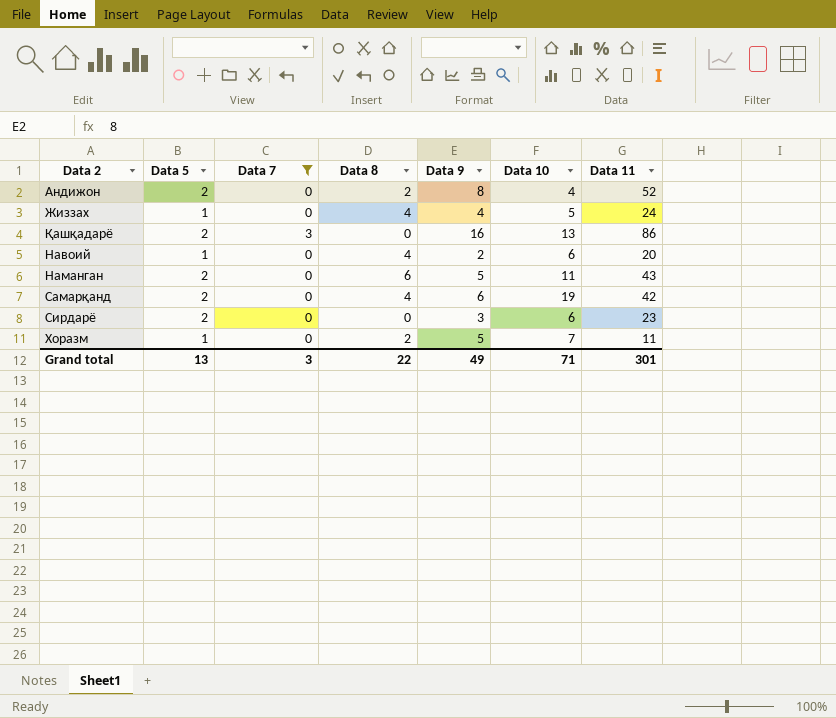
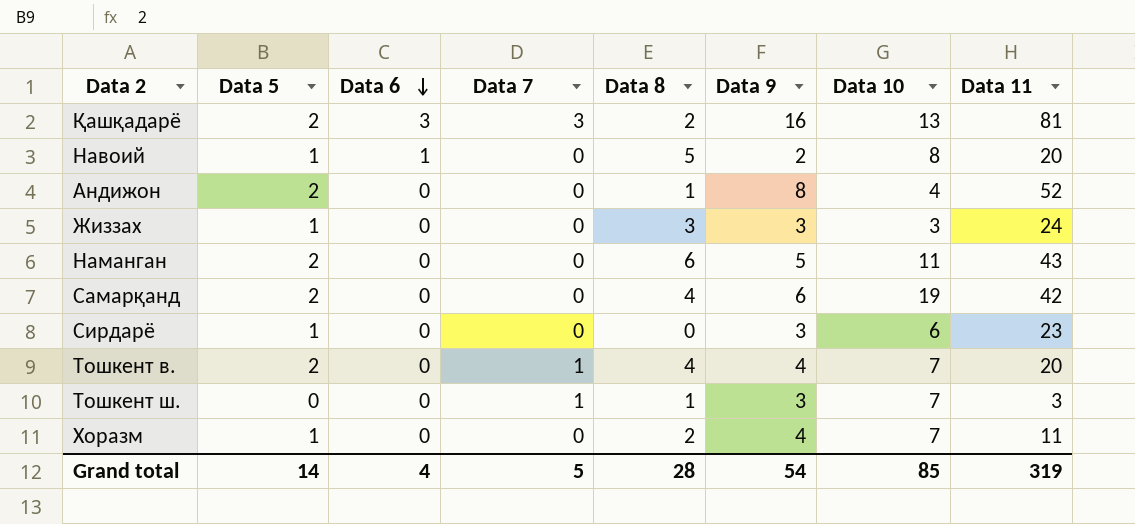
filter: Data 7 != 1 -> none
row order: none -> Data 6 descending
column Data 6 | position: none -> 3
Қашқадарё | Data 8: 0 -> 2
Қашқадарё | Data 11: 86 -> 81
Навоий | Data 8: 4 -> 5
Навоий | Data 10: 6 -> 8
Андижон | Data 8: 2 -> 1
Жиззах | Data 8: 4 -> 3
Жиззах | Data 9: 4 -> 3
Жиззах | Data 10: 5 -> 3
Сирдарё | Data 5: 2 -> 1
Хоразм | Data 9: 5 -> 4
Grand total | Data 5: 13 -> 14
Grand total | Data 7: 3 -> 5
Grand total | Data 8: 22 -> 28
Grand total | Data 9: 49 -> 54
Grand total | Data 10: 71 -> 85
Grand total | Data 11: 301 -> 319

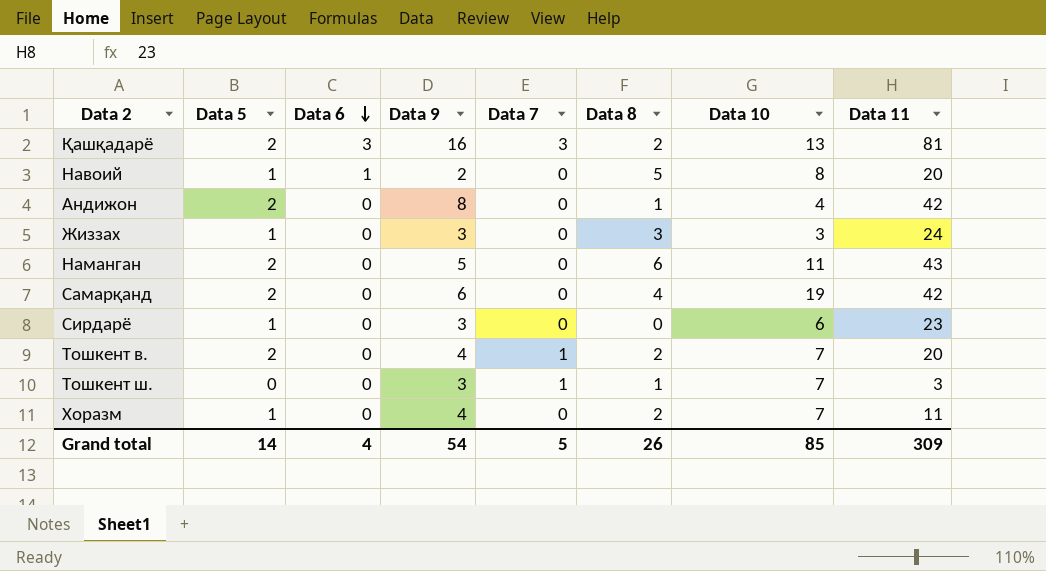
column Data 9 | position: 6 -> 4
Андижон | Data 11: 52 -> 42
Тошкент в. | Data 8: 4 -> 2
Grand total | Data 8: 28 -> 26
Grand total | Data 11: 319 -> 309

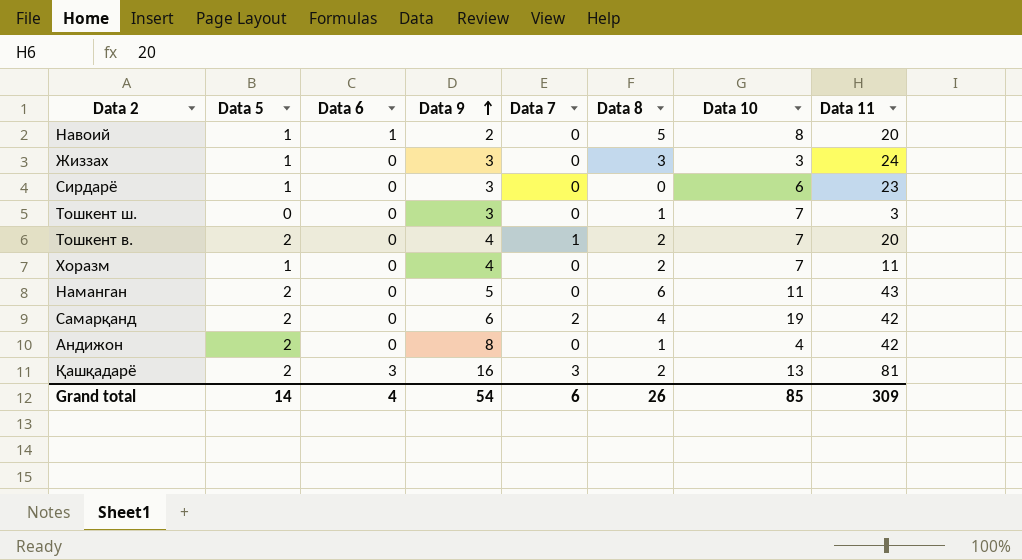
row order: Data 6 descending -> Data 9 ascending
Тошкент ш. | Data 7: 1 -> 0
Самарқанд | Data 7: 0 -> 2
Grand total | Data 7: 5 -> 6

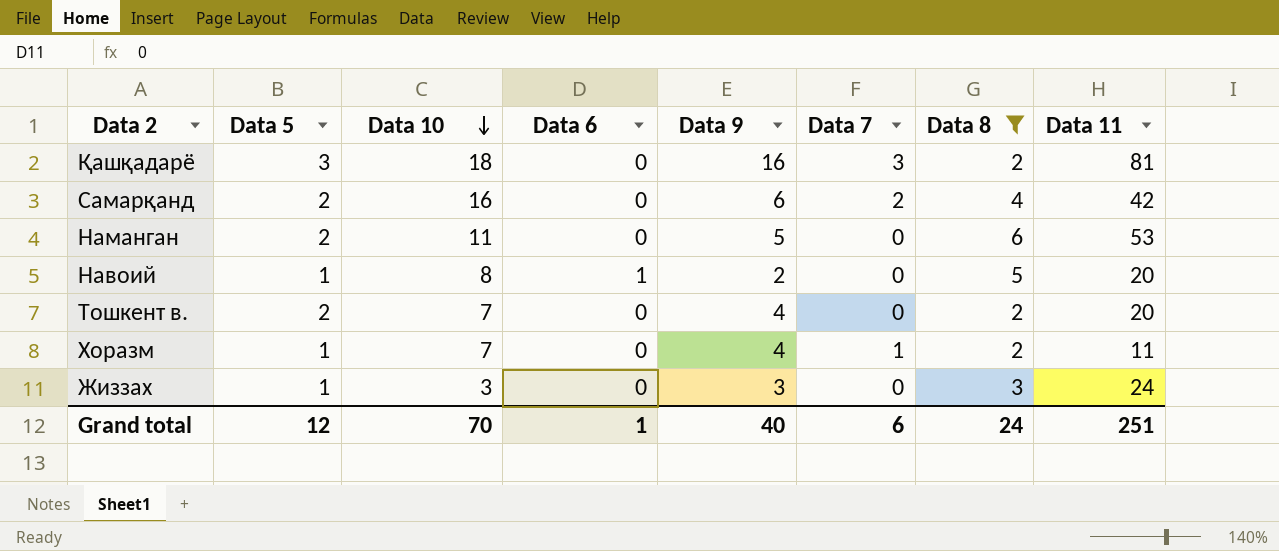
filter: none -> Data 8 >= 2
row order: Data 9 ascending -> Data 10 descending
column Data 10 | position: 7 -> 3
Қашқадарё | Data 5: 2 -> 3
Қашқадарё | Data 10: 13 -> 18
Қашқадарё | Data 6: 3 -> 0
Самарқанд | Data 10: 19 -> 16
Наманган | Data 11: 43 -> 53
Тошкент в. | Data 7: 1 -> 0
Хоразм | Data 7: 0 -> 1
Grand total | Data 5: 14 -> 12
Grand total | Data 10: 85 -> 70
Grand total | Data 6: 4 -> 1
Grand total | Data 9: 54 -> 40
Grand total | Data 8: 26 -> 24
Grand total | Data 11: 309 -> 251

